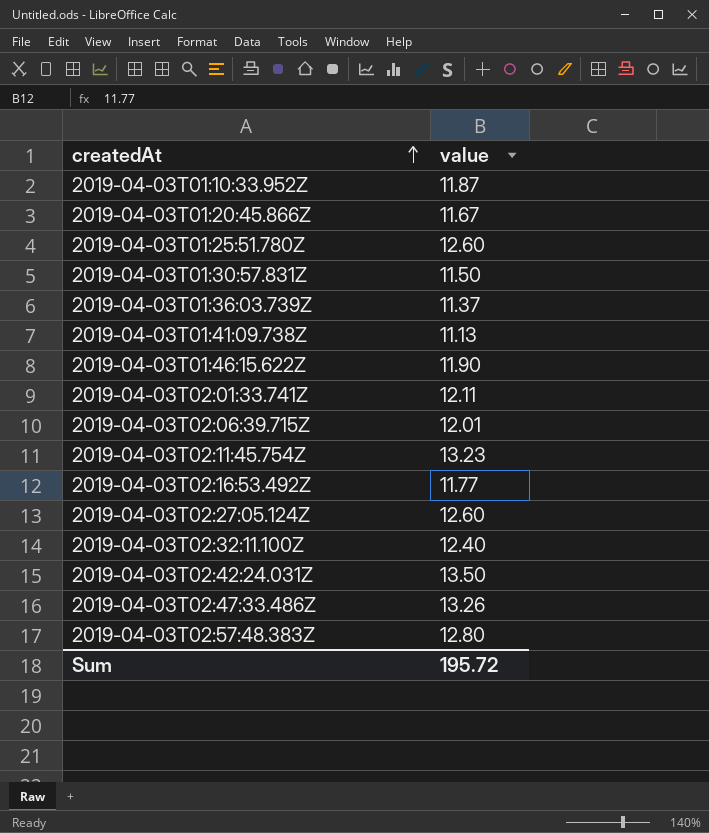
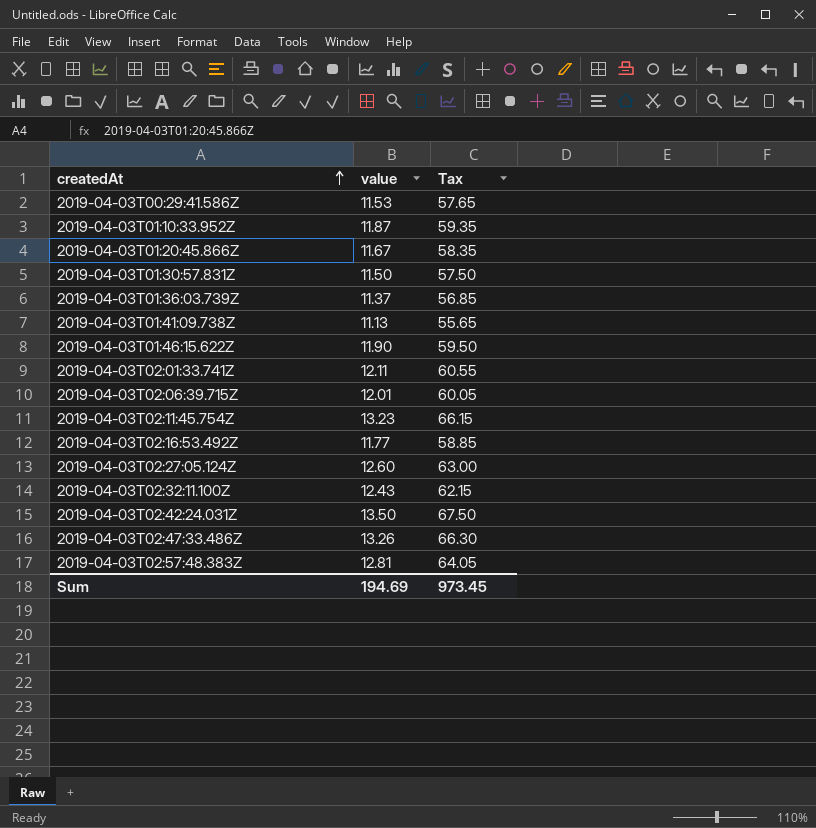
column Tax | formula: none -> [value] * 5
row 2019-04-03T01:25:51.780Z: 12.60 -> none
row 2019-04-03T00:29:41.586Z: none -> 11.53 | 57.65
2019-04-03T02:32:11.100Z | value: 12.40 -> 12.43
2019-04-03T02:57:48.383Z | value: 12.80 -> 12.81
Sum | value: 195.72 -> 194.69

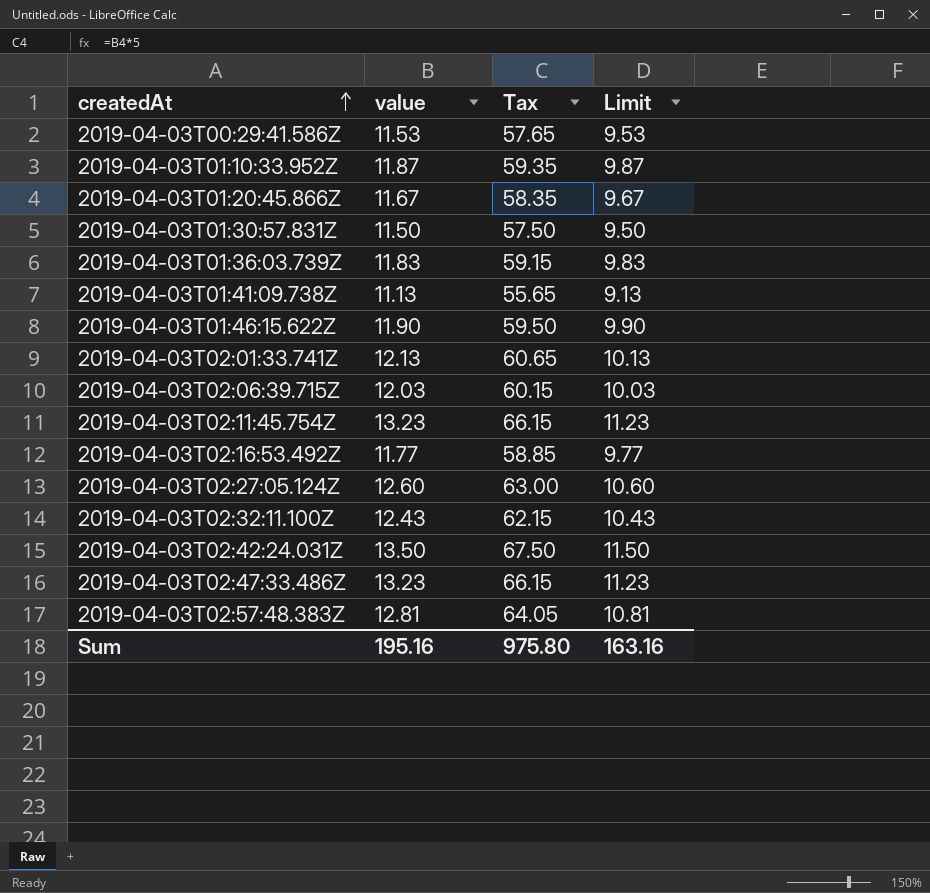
column Limit | formula: none -> [value] - 2
2019-04-03T01:36:03.739Z | value: 11.37 -> 11.83
2019-04-03T01:36:03.739Z | Tax: 56.85 -> 59.15
2019-04-03T02:01:33.741Z | value: 12.11 -> 12.13
2019-04-03T02:01:33.741Z | Tax: 60.55 -> 60.65
2019-04-03T02:06:39.715Z | value: 12.01 -> 12.03
2019-04-03T02:06:39.715Z | Tax: 60.05 -> 60.15
2019-04-03T02:47:33.486Z | value: 13.26 -> 13.23
2019-04-03T02:47:33.486Z | Tax: 66.30 -> 66.15
Sum | value: 194.69 -> 195.16
Sum | Tax: 973.45 -> 975.80

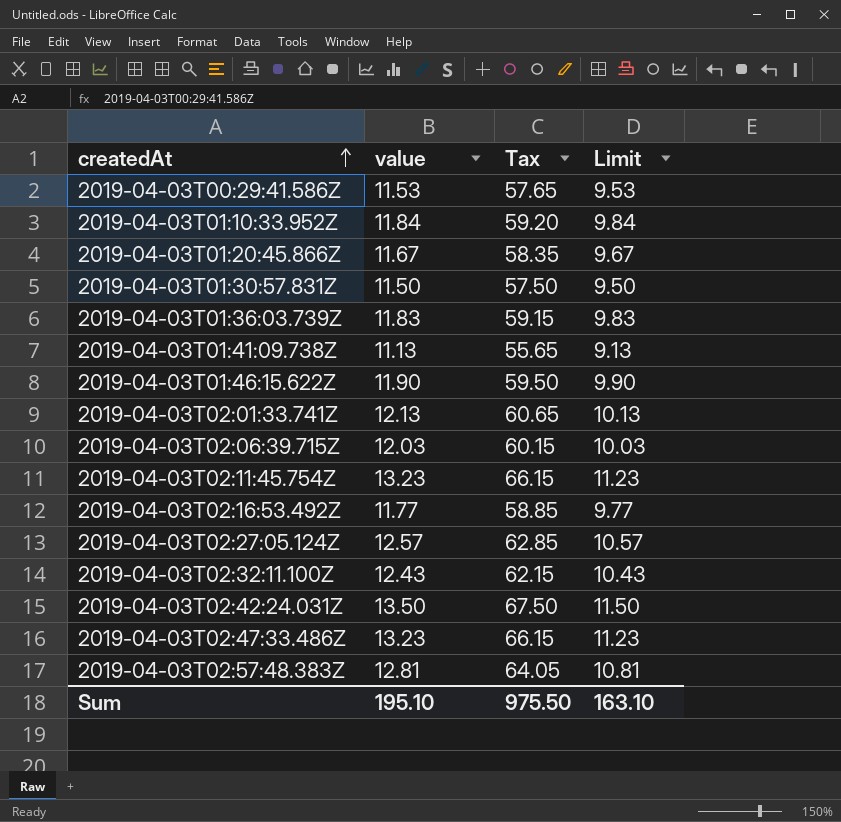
2019-04-03T01:10:33.952Z | value: 11.87 -> 11.84
2019-04-03T01:10:33.952Z | Tax: 59.35 -> 59.20
2019-04-03T01:10:33.952Z | Limit: 9.87 -> 9.84
2019-04-03T02:27:05.124Z | value: 12.60 -> 12.57
2019-04-03T02:27:05.124Z | Tax: 63.00 -> 62.85
2019-04-03T02:27:05.124Z | Limit: 10.60 -> 10.57
Sum | value: 195.16 -> 195.10
Sum | Tax: 975.80 -> 975.50
Sum | Limit: 163.16 -> 163.10

